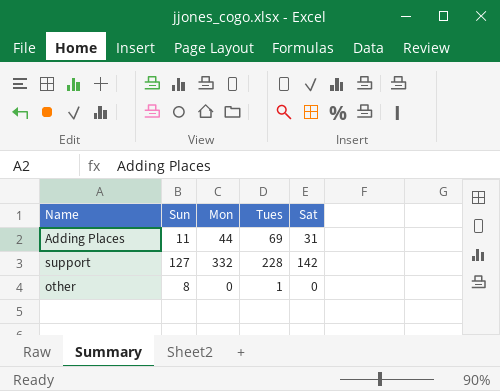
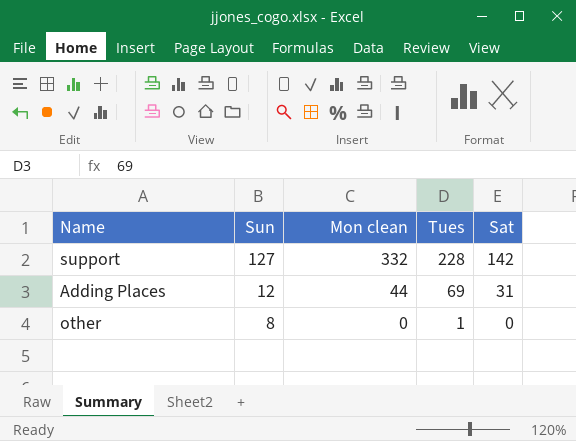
row order: none -> Sun descending
column name: Mon -> Mon clean
Adding Places | Sun: 11 -> 12

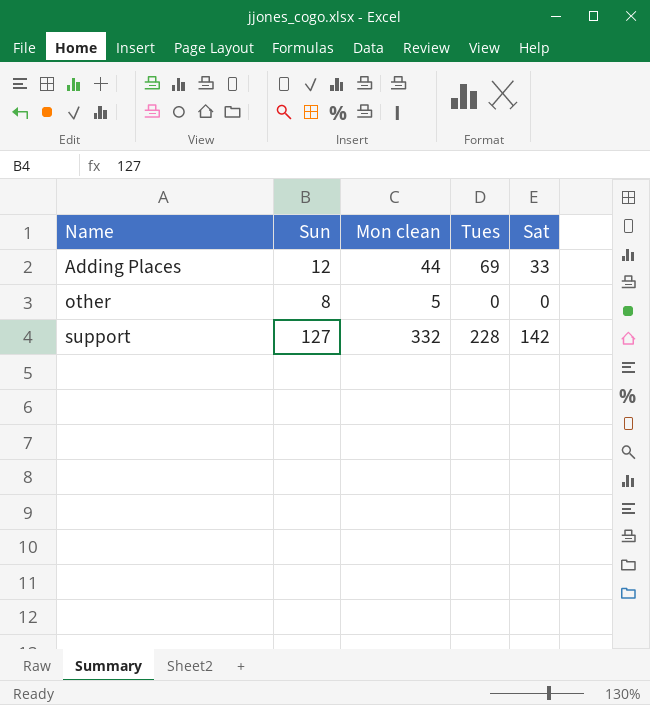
row order: Sun descending -> Name ascending
Adding Places | Sat: 31 -> 33
other | Mon clean: 0 -> 5
other | Tues: 1 -> 0

